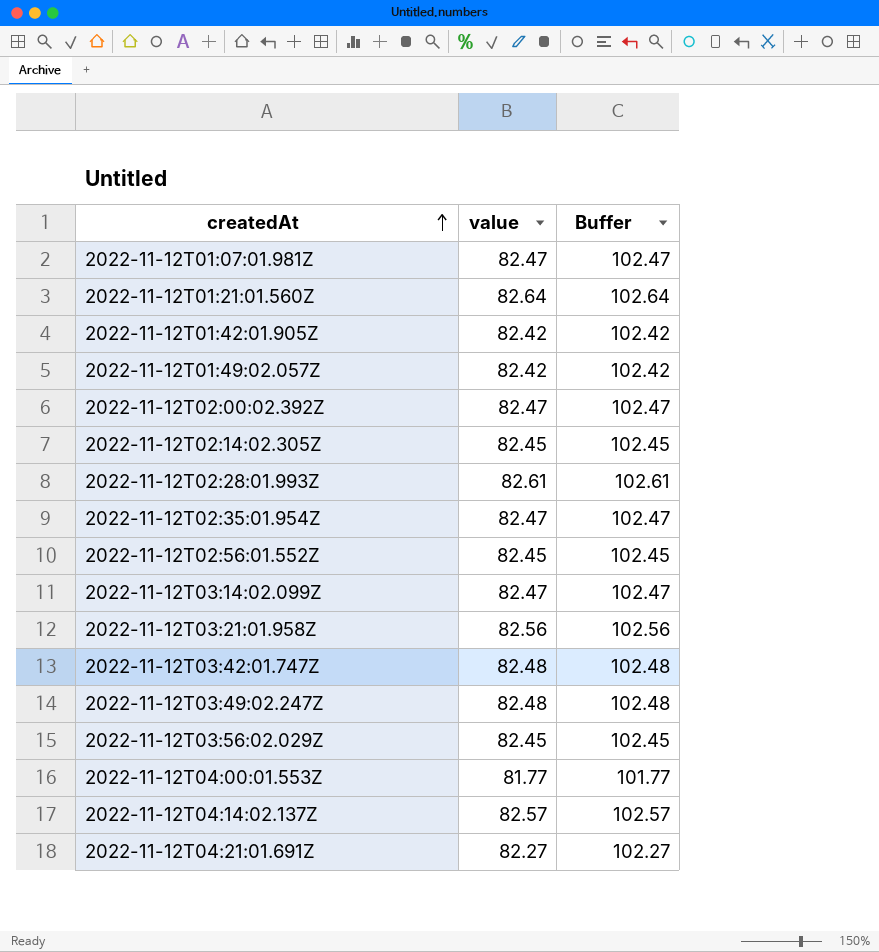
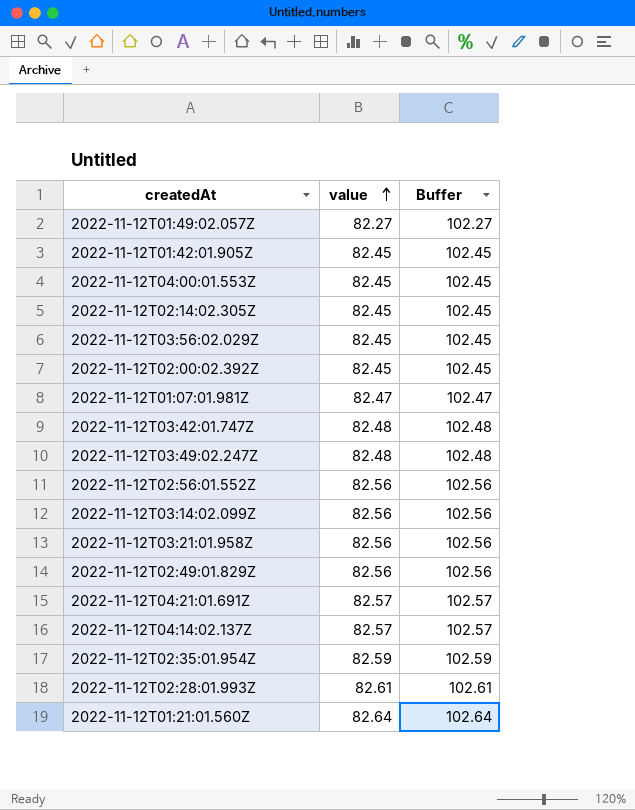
row order: createdAt ascending -> value ascending
2022-11-12T01:49:02.057Z | value: 82.42 -> 82.27
2022-11-12T01:49:02.057Z | Buffer: 102.42 -> 102.27
2022-11-12T01:42:01.905Z | value: 82.42 -> 82.45
2022-11-12T01:42:01.905Z | Buffer: 102.42 -> 102.45
2022-11-12T04:00:01.553Z | value: 81.77 -> 82.45
2022-11-12T04:00:01.553Z | Buffer: 101.77 -> 102.45
2022-11-12T02:00:02.392Z | value: 82.47 -> 82.45
2022-11-12T02:00:02.392Z | Buffer: 102.47 -> 102.45
2022-11-12T02:56:01.552Z | value: 82.45 -> 82.56
2022-11-12T02:56:01.552Z | Buffer: 102.45 -> 102.56
2022-11-12T03:14:02.099Z | value: 82.47 -> 82.56
2022-11-12T03:14:02.099Z | Buffer: 102.47 -> 102.56
row 2022-11-12T02:49:01.829Z: none -> 82.56 | 102.56
2022-11-12T04:21:01.691Z | value: 82.27 -> 82.57
2022-11-12T04:21:01.691Z | Buffer: 102.27 -> 102.57
2022-11-12T02:35:01.954Z | value: 82.47 -> 82.59
2022-11-12T02:35:01.954Z | Buffer: 102.47 -> 102.59

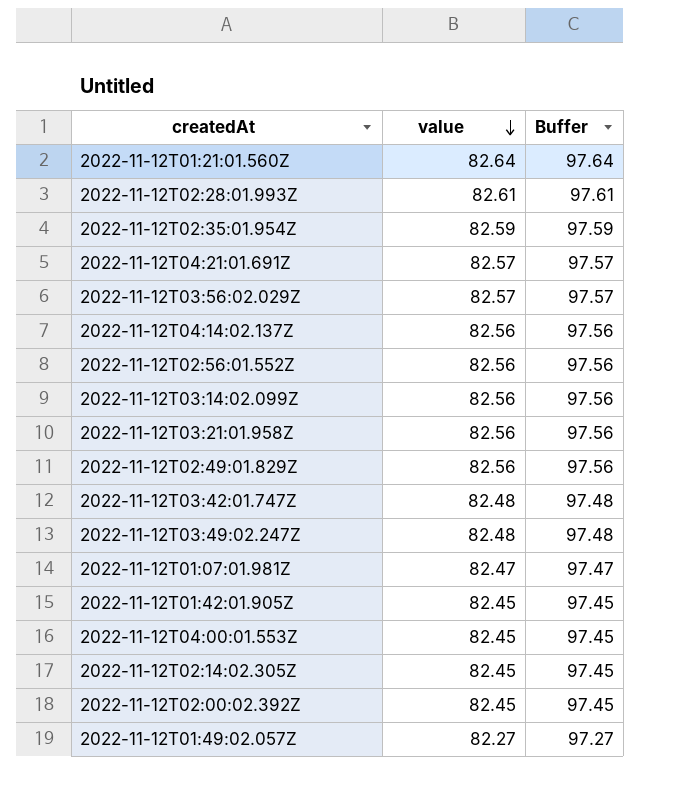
row order: value ascending -> value descending
column Buffer | formula: [value] + 20 -> [value] + 15
2022-11-12T03:56:02.029Z | value: 82.45 -> 82.57
2022-11-12T04:14:02.137Z | value: 82.57 -> 82.56

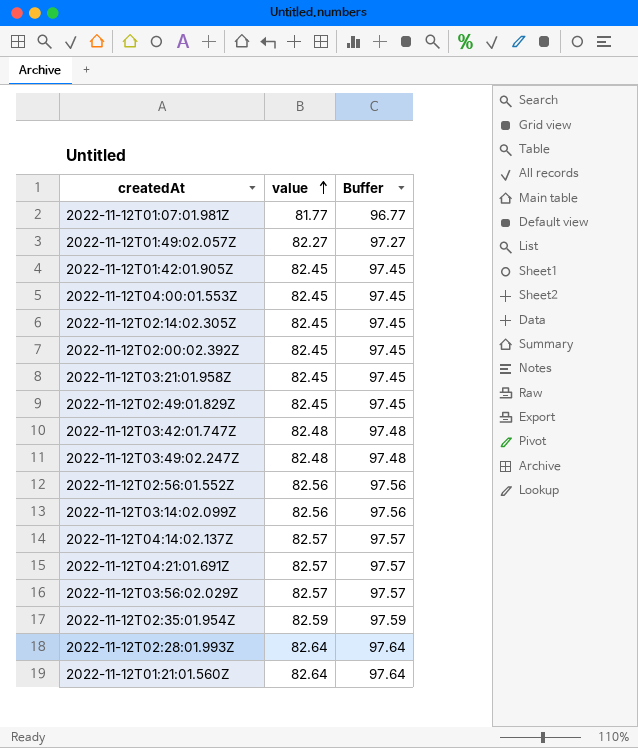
row order: value descending -> value ascending
2022-11-12T01:07:01.981Z | value: 82.47 -> 81.77
2022-11-12T01:07:01.981Z | Buffer: 97.47 -> 96.77
2022-11-12T03:21:01.958Z | value: 82.56 -> 82.45
2022-11-12T03:21:01.958Z | Buffer: 97.56 -> 97.45
2022-11-12T02:49:01.829Z | value: 82.56 -> 82.45
2022-11-12T02:49:01.829Z | Buffer: 97.56 -> 97.45
2022-11-12T04:14:02.137Z | value: 82.56 -> 82.57
2022-11-12T04:14:02.137Z | Buffer: 97.56 -> 97.57
2022-11-12T02:28:01.993Z | value: 82.61 -> 82.64
2022-11-12T02:28:01.993Z | Buffer: 97.61 -> 97.64

